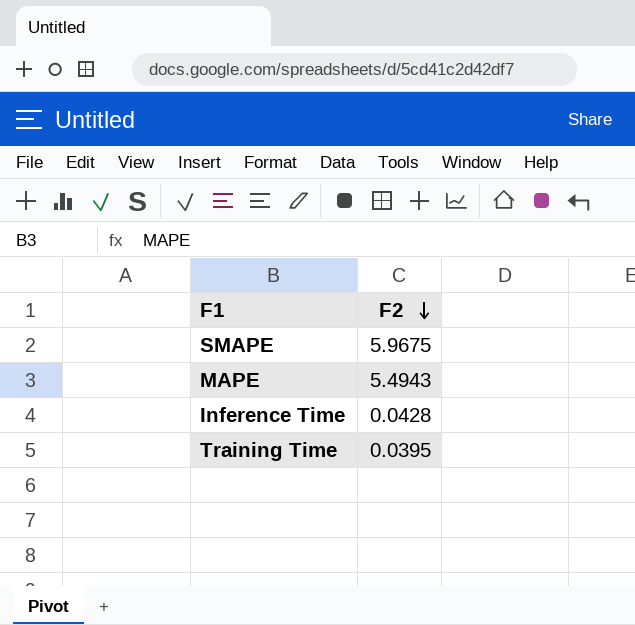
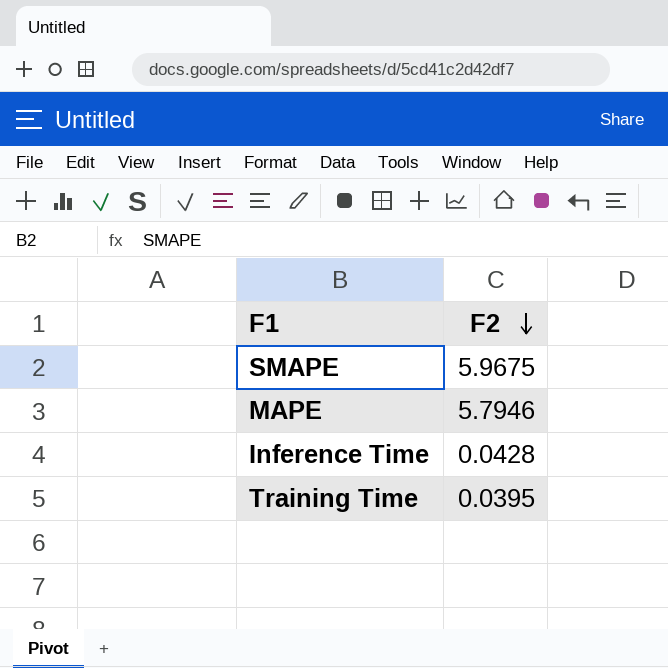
MAPE | F2: 5.4943 -> 5.7946

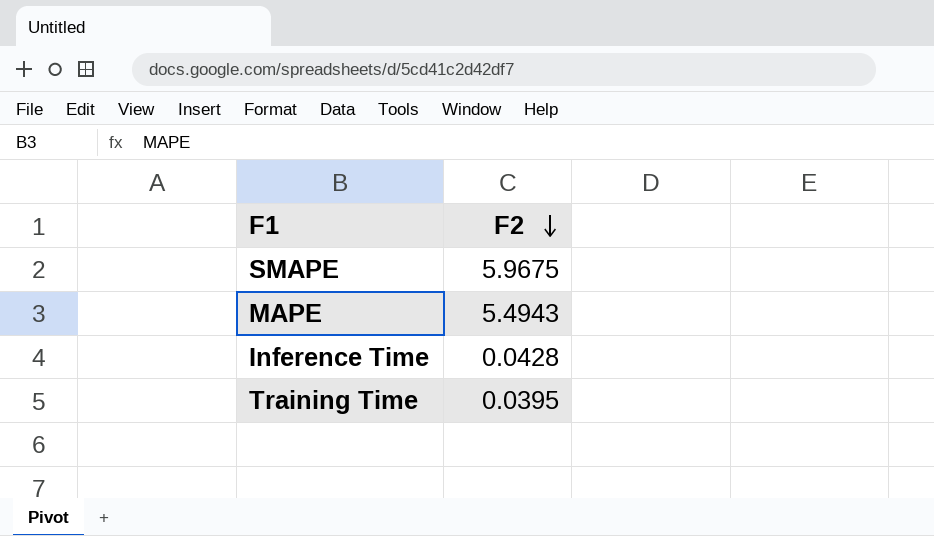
MAPE | F2: 5.7946 -> 5.4943

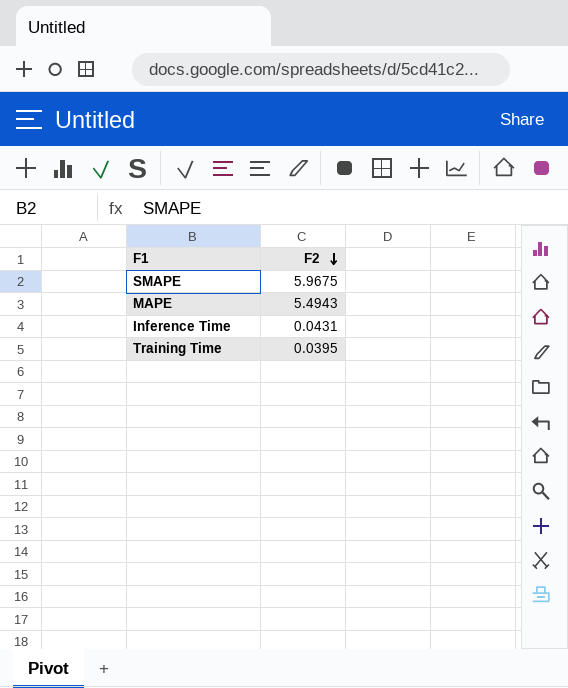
Inference Time | F2: 0.0428 -> 0.0431

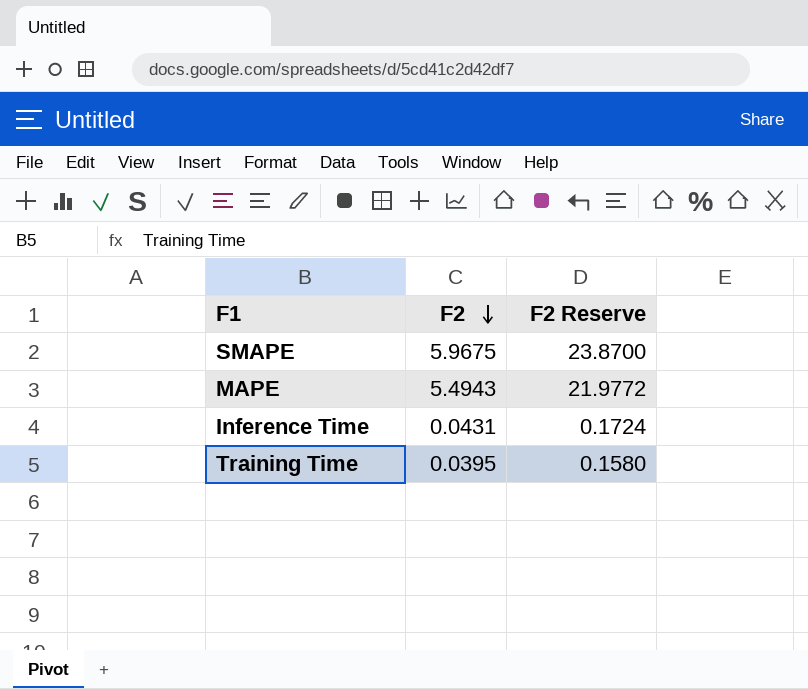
column F2 Reserve | formula: none -> [F2] * 4

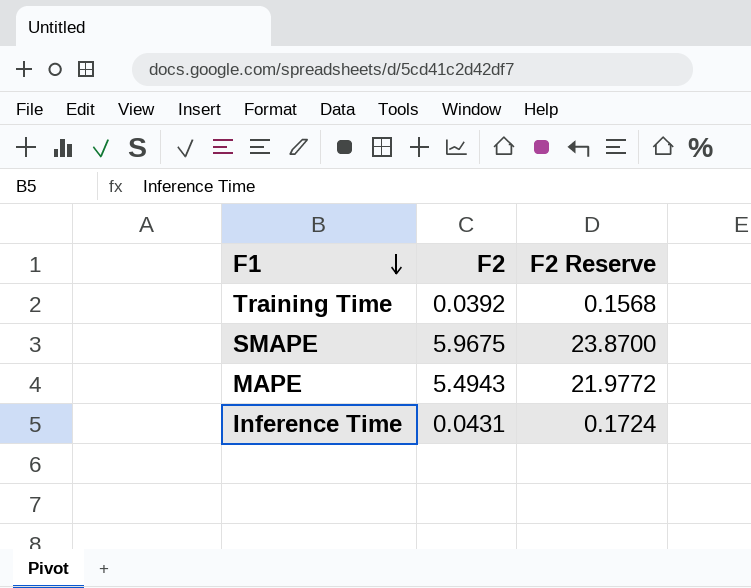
row order: F2 descending -> F1 descending
Training Time | F2: 0.0395 -> 0.0392
Training Time | F2 Reserve: 0.1580 -> 0.1568

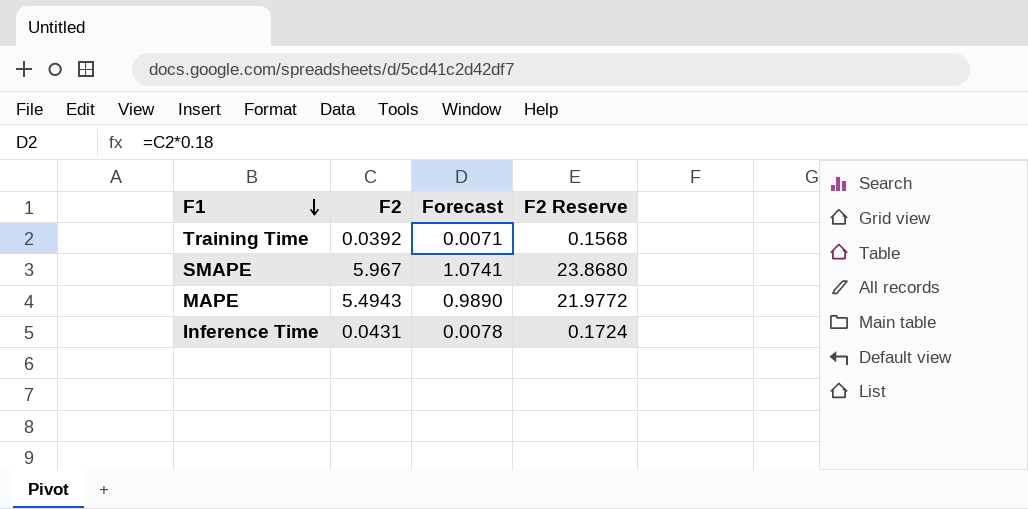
column Forecast | formula: none -> [F2] * 0.18
SMAPE | F2: 5.9675 -> 5.967
SMAPE | F2 Reserve: 23.8700 -> 23.8680

